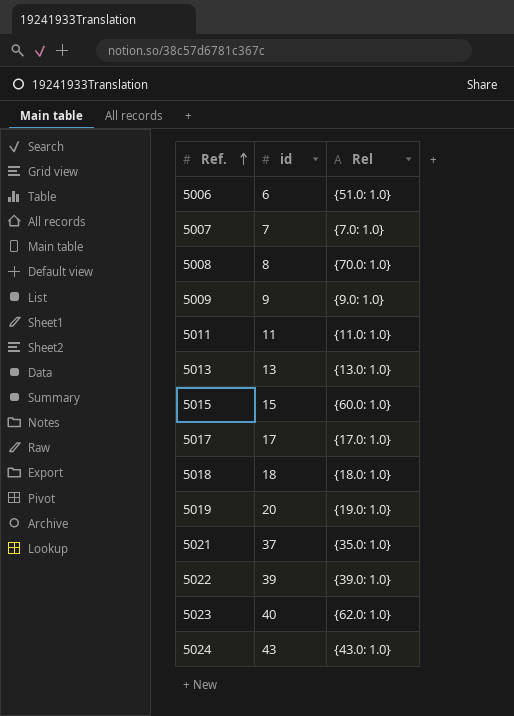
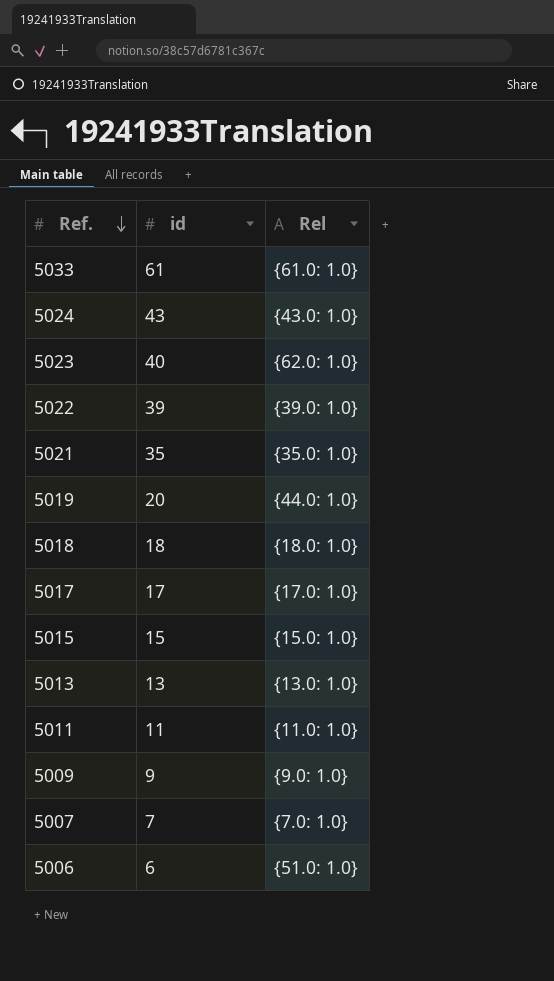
row order: Ref. ascending -> Ref. descending
row 5008: 8 | {70.0: 1.0} -> none
row 5033: none -> 61 | {61.0: 1.0}
5021 | id: 37 -> 35
5019 | Rel: {19.0: 1.0} -> {44.0: 1.0}
5015 | Rel: {60.0: 1.0} -> {15.0: 1.0}

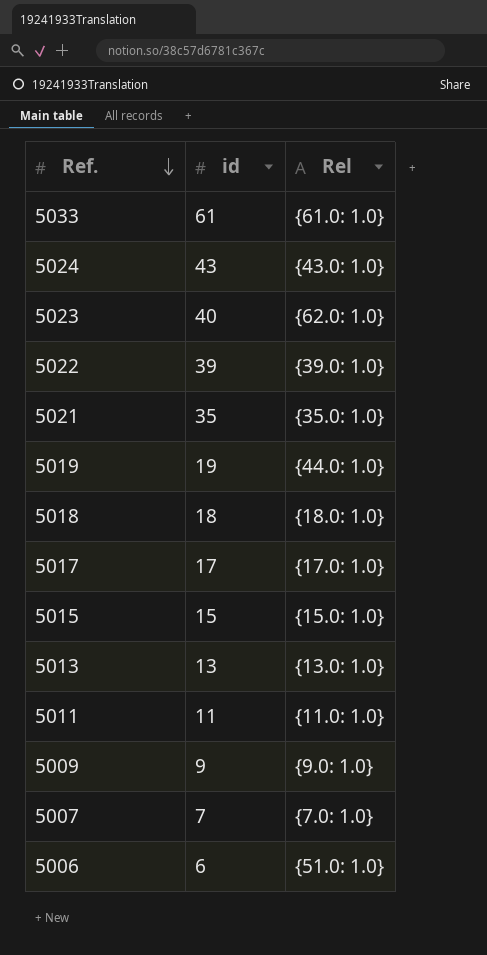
5019 | id: 20 -> 19

